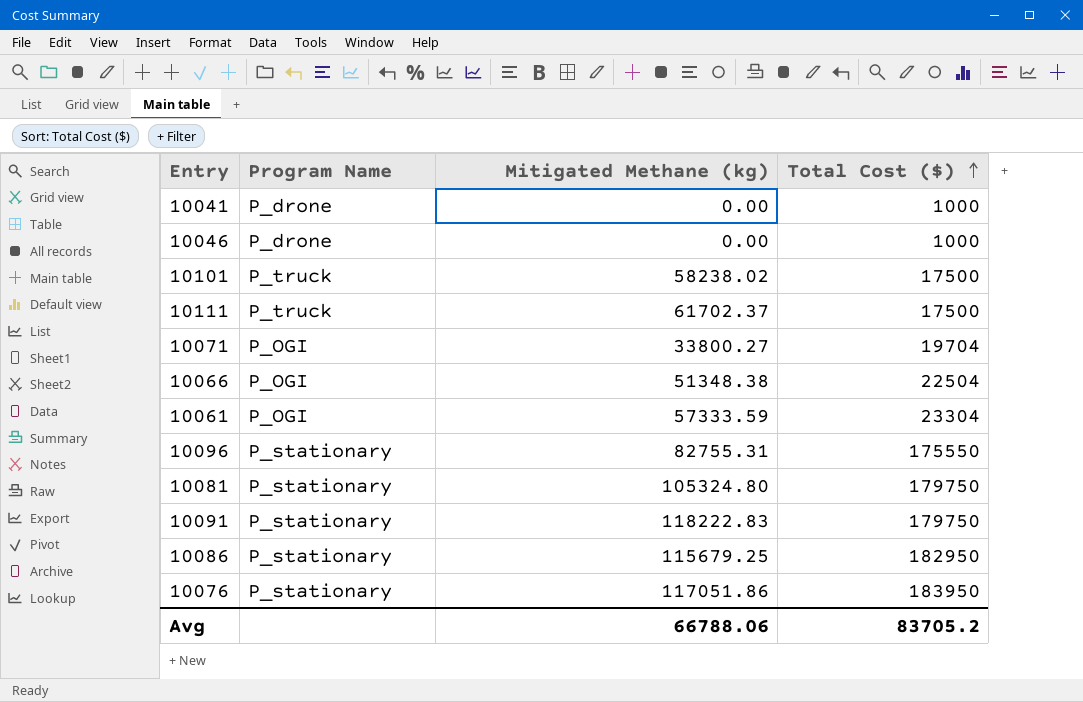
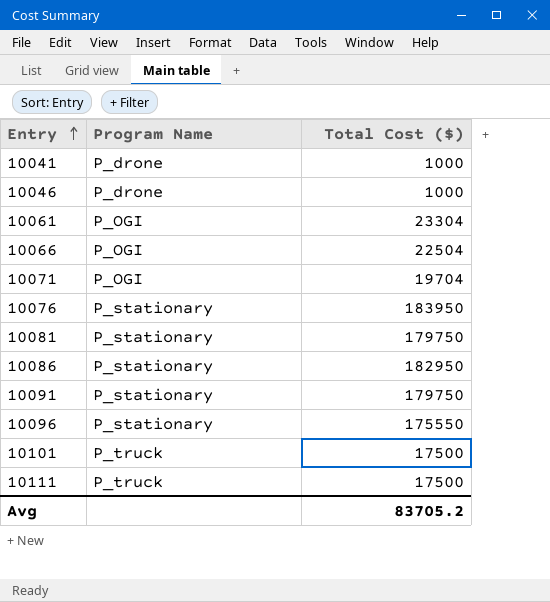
row order: Total Cost ($) ascending -> Entry ascending
column Mitigated Methane (kg) | position: 3 -> none

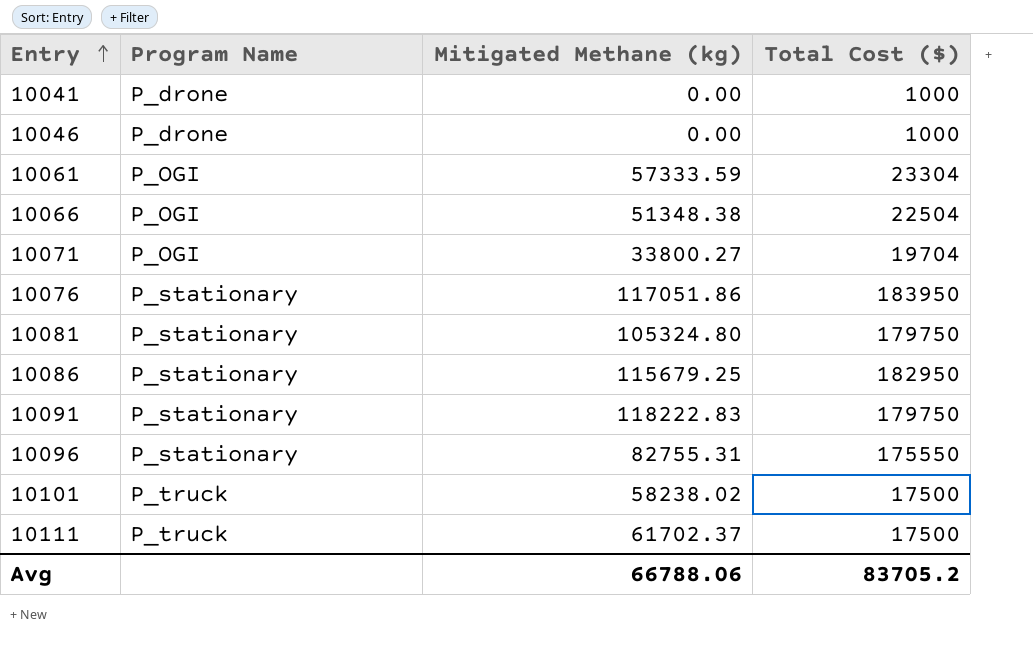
column Mitigated Methane (kg) | position: none -> 3

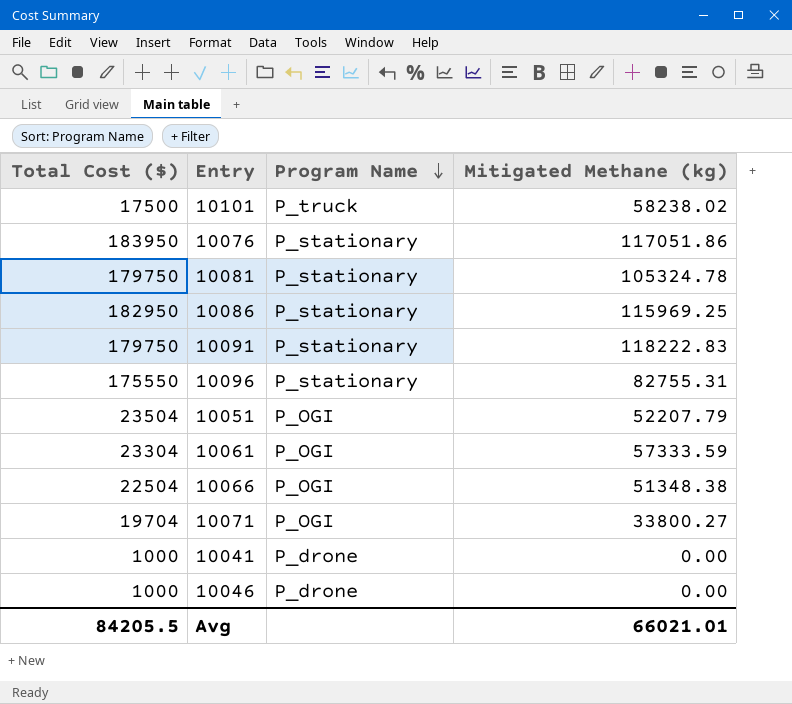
row order: Entry ascending -> Program Name descending
column Total Cost ($) | position: 4 -> 1
row 10111: P_truck | 61702.37 | 17500 -> none
10081 | Mitigated Methane (kg): 105324.80 -> 105324.78
10086 | Mitigated Methane (kg): 115679.25 -> 115969.25
row 10051: none -> 23504 | P_OGI | 52207.79
Avg | Total Cost ($): 83705.2 -> 84205.5
Avg | Mitigated Methane (kg): 66788.06 -> 66021.01

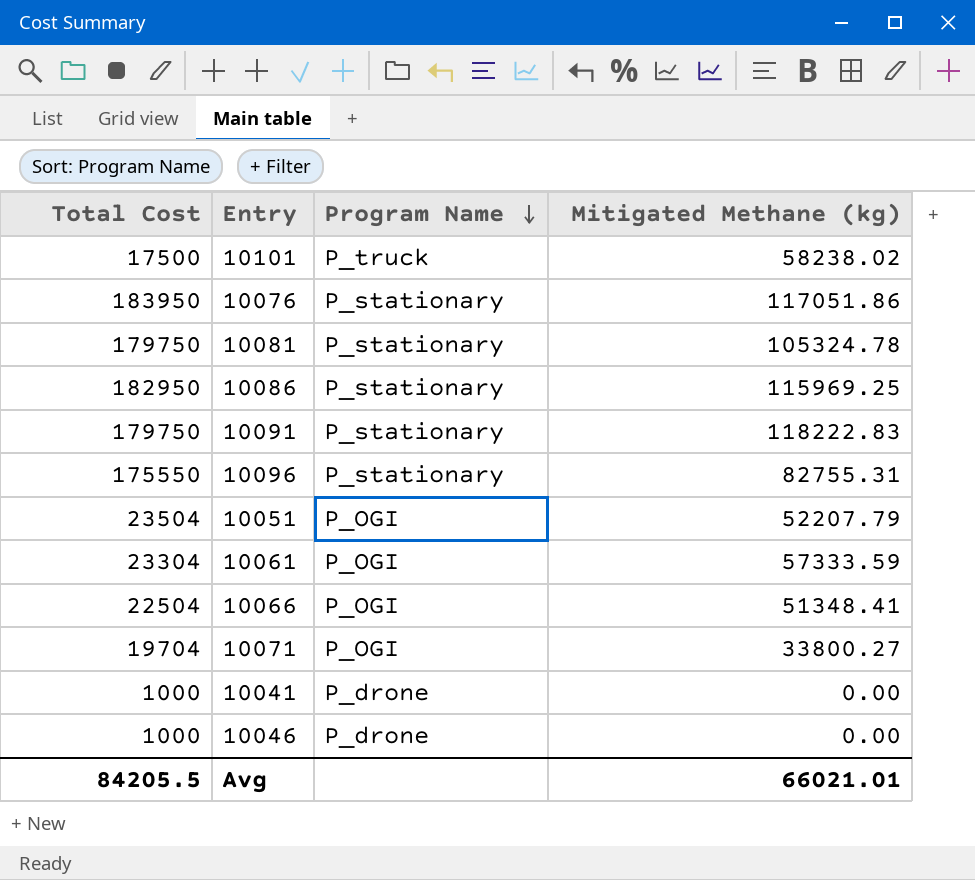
column name: Total Cost ($) -> Total Cost
10066 | Mitigated Methane (kg): 51348.38 -> 51348.41

